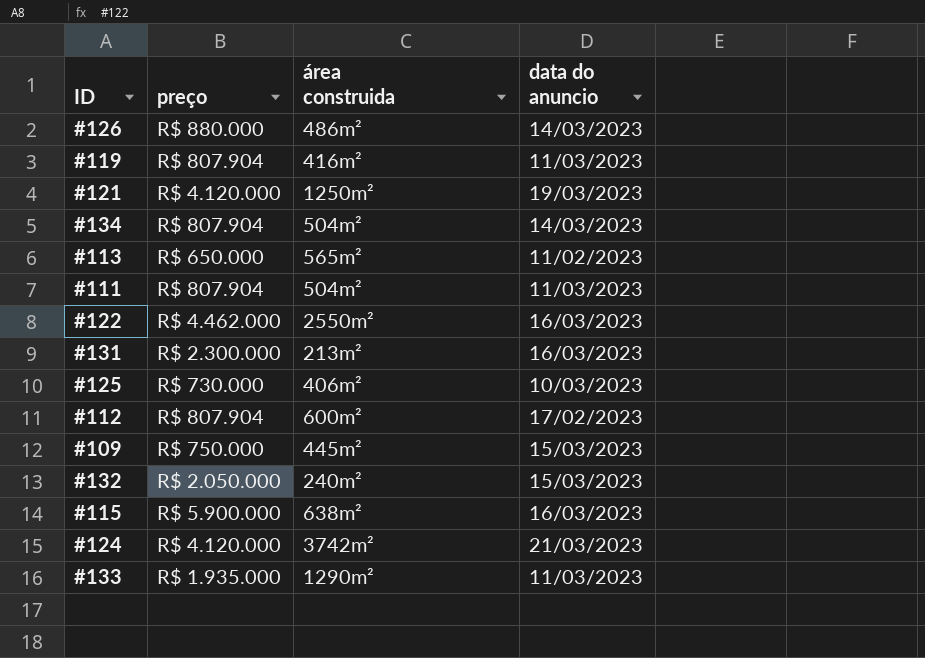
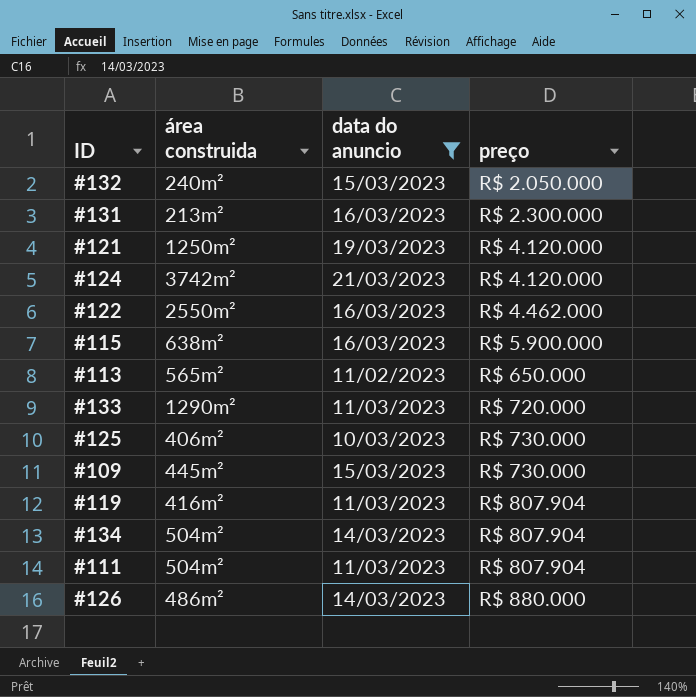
filter: none -> data do anuncio != 17/02/2023
row order: none -> preço ascending
column preço | position: 2 -> 4
#133 | preço: R$ 1.935.000 -> R$ 720.000
#109 | preço: R$ 750.000 -> R$ 730.000

